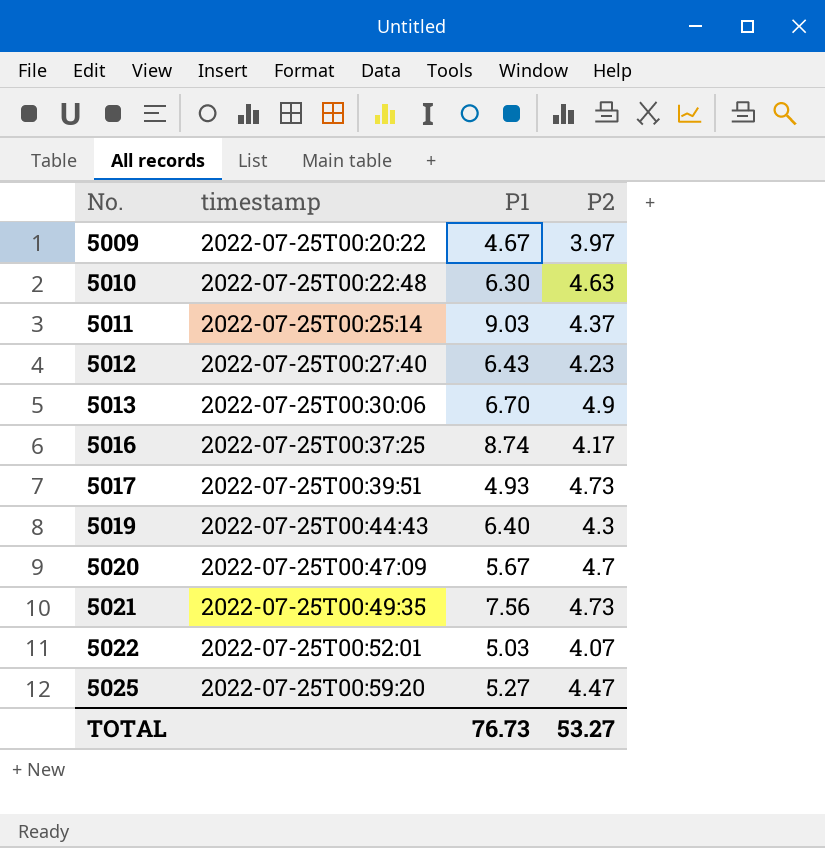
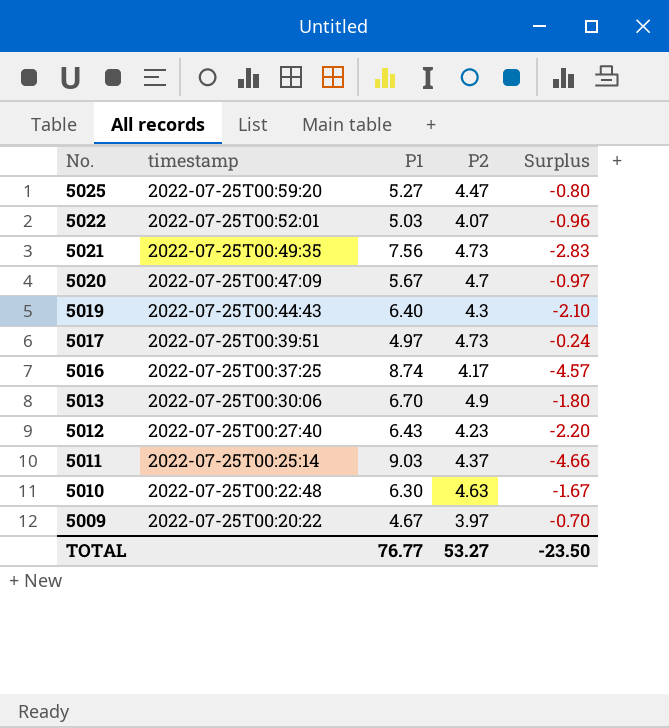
row order: No. ascending -> No. descending
column Surplus | formula: none -> [P2] - [P1]
5017 | P1: 4.93 -> 4.97
TOTAL | P1: 76.73 -> 76.77

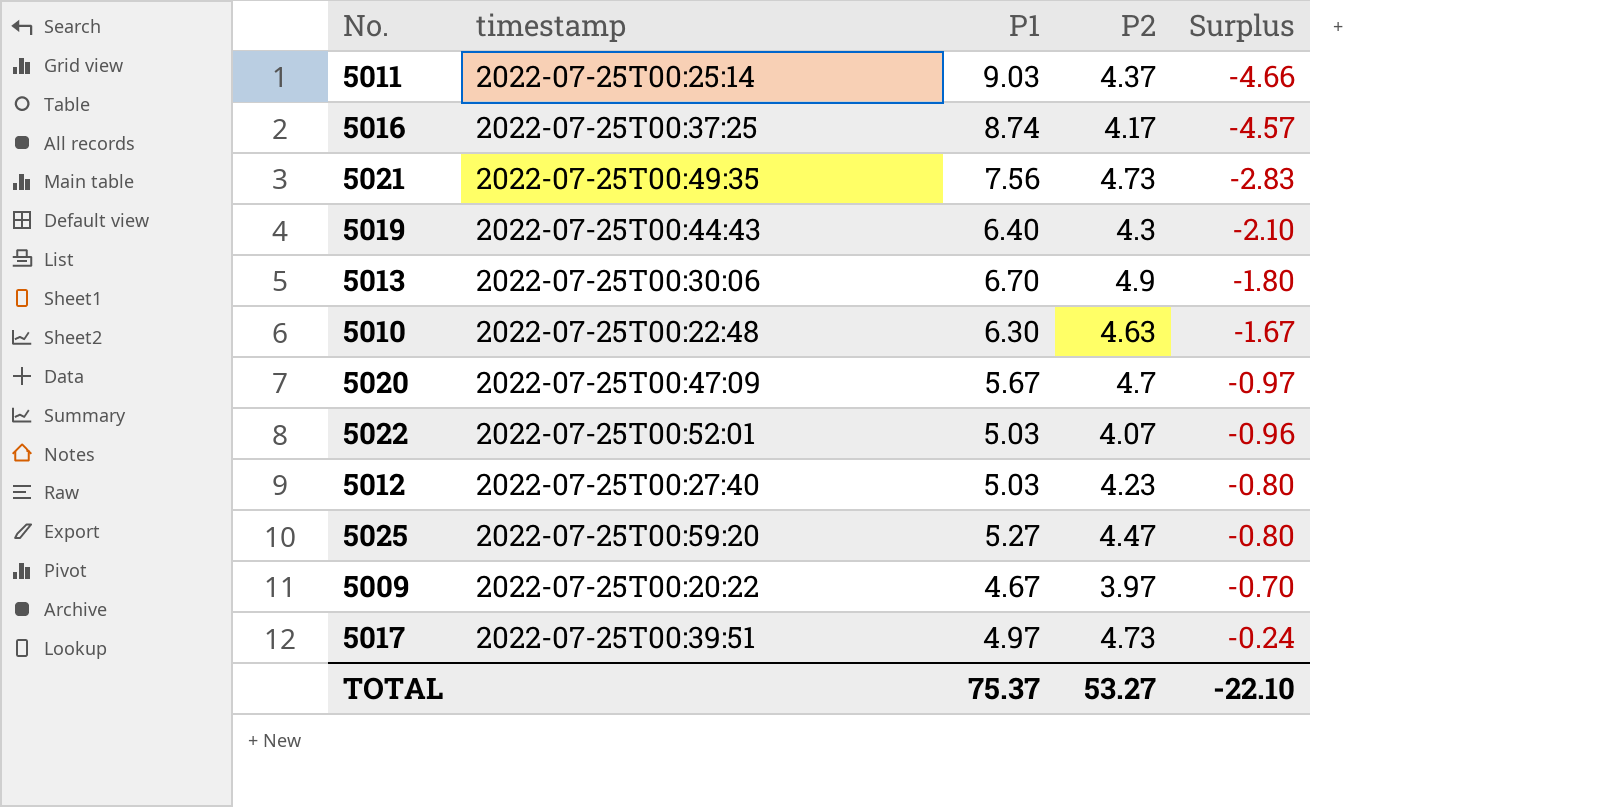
row order: No. descending -> Surplus ascending
5012 | P1: 6.43 -> 5.03
5012 | Surplus: -2.20 -> -0.80
TOTAL | P1: 76.77 -> 75.37
TOTAL | Surplus: -23.50 -> -22.10

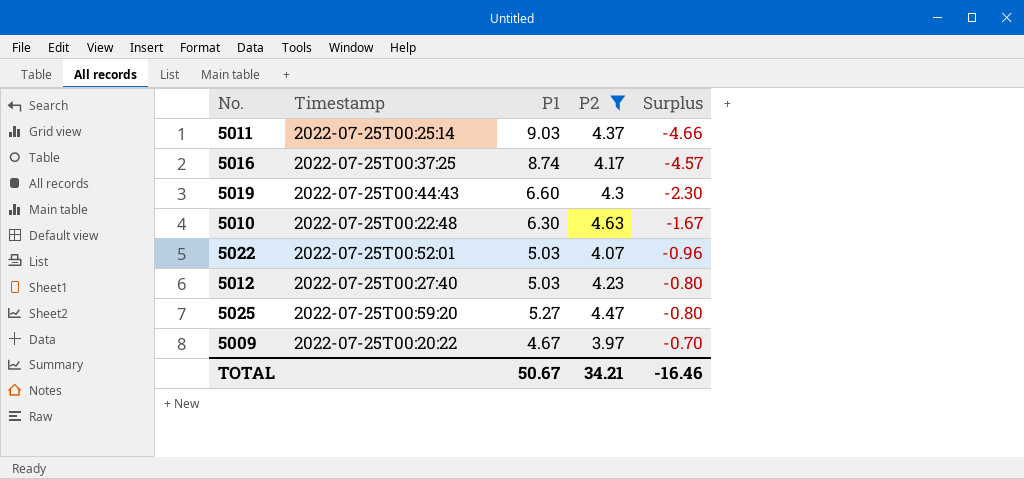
filter: none -> P2 <= 4.63
column name: timestamp -> Timestamp
5019 | P1: 6.40 -> 6.60
5019 | Surplus: -2.10 -> -2.30
TOTAL | P1: 75.37 -> 50.67
TOTAL | P2: 53.27 -> 34.21
TOTAL | Surplus: -22.10 -> -16.46

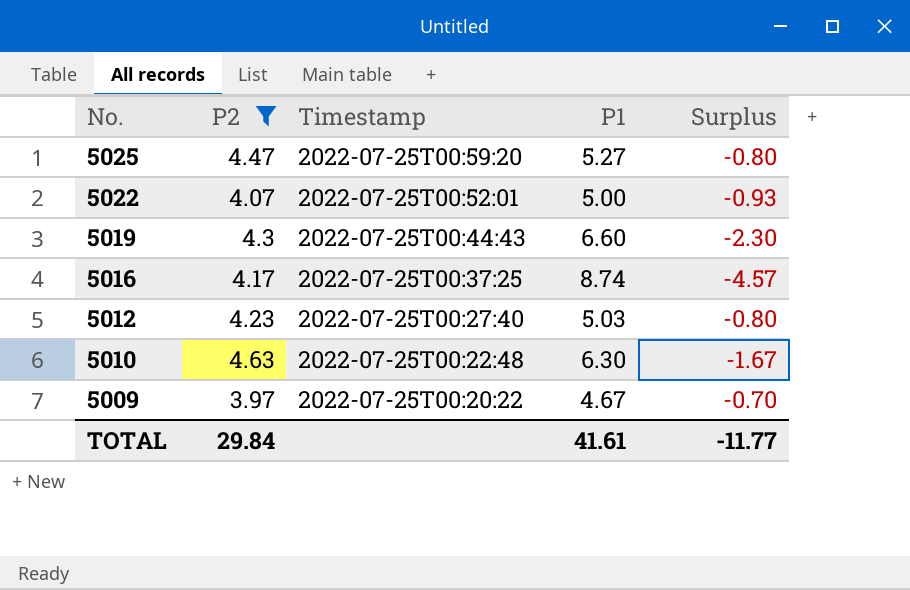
row order: Surplus ascending -> No. descending
column P2 | position: 4 -> 2
row 5011: 2022-07-25T00:25:14 | 9.03 | 4.37 | -4.66 -> none
5022 | P1: 5.03 -> 5.00
5022 | Surplus: -0.96 -> -0.93
TOTAL | P2: 34.21 -> 29.84
TOTAL | P1: 50.67 -> 41.61
TOTAL | Surplus: -16.46 -> -11.77

